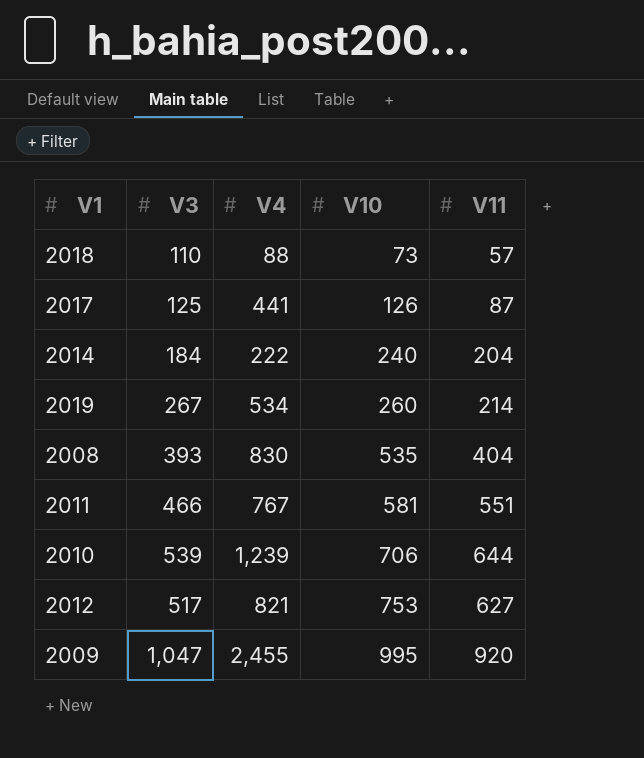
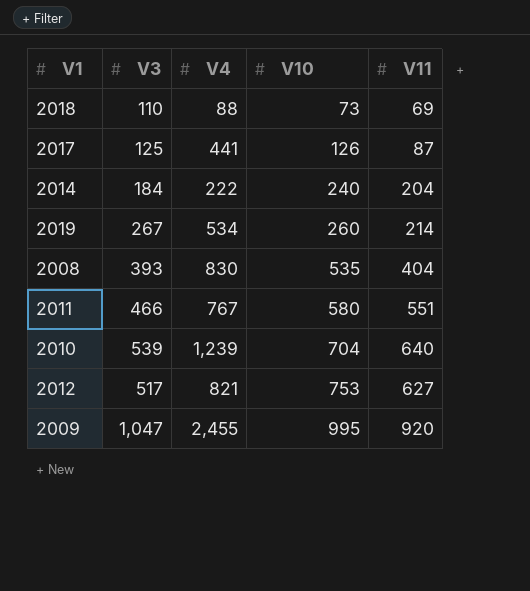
2018 | V11: 57 -> 69
2011 | V10: 581 -> 580
2010 | V10: 706 -> 704
2010 | V11: 644 -> 640

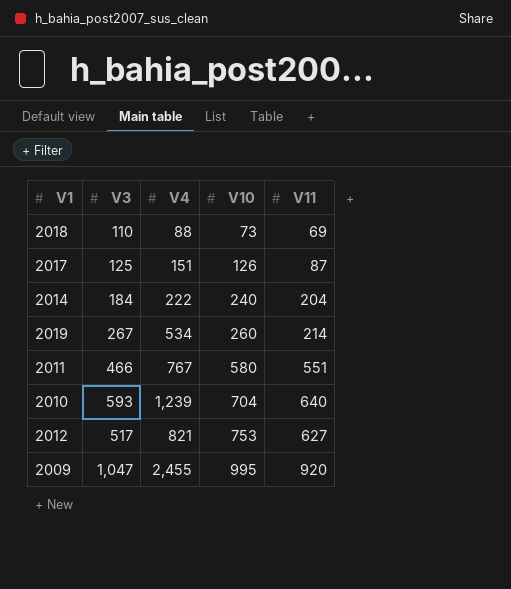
row 2008: 393 | 830 | 535 | 404 -> none
2017 | V4: 441 -> 151
2010 | V3: 539 -> 593

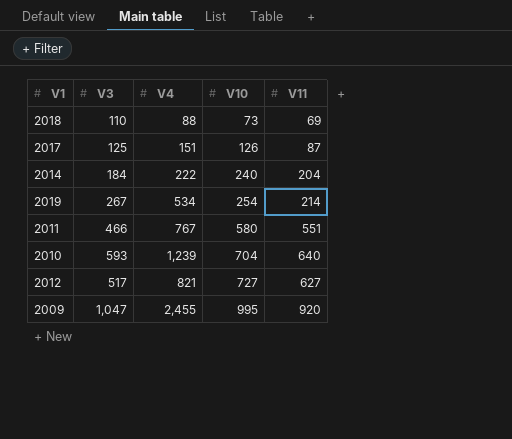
2019 | V10: 260 -> 254
2012 | V10: 753 -> 727

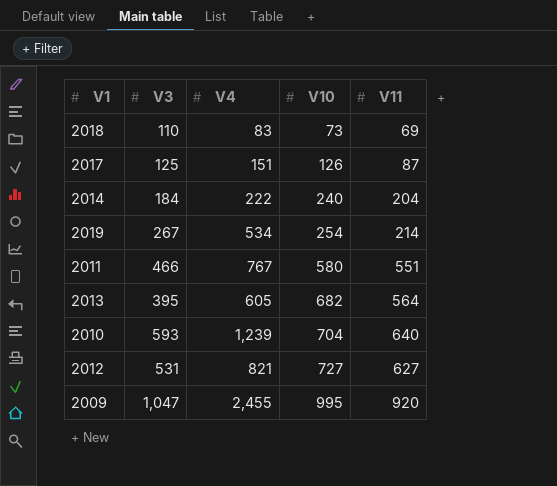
2018 | V4: 88 -> 83
row 2013: none -> 395 | 605 | 682 | 564
2012 | V3: 517 -> 531

